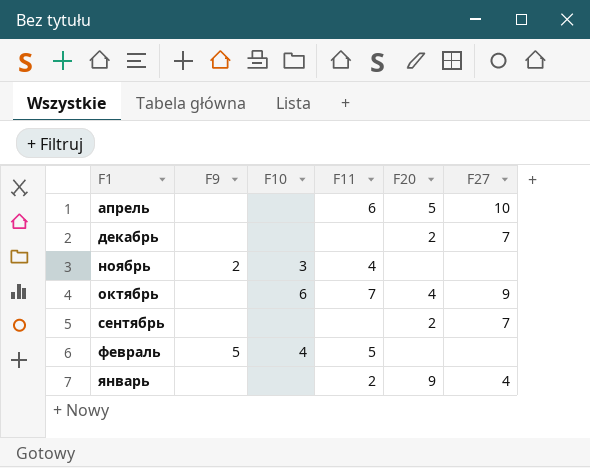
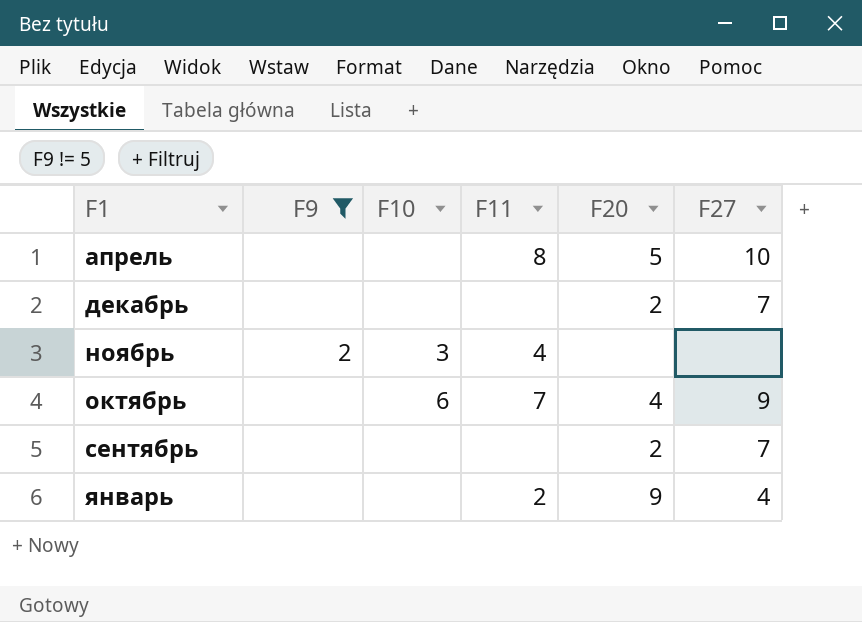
filter: none -> F9 != 5
апрель | F11: 6 -> 8

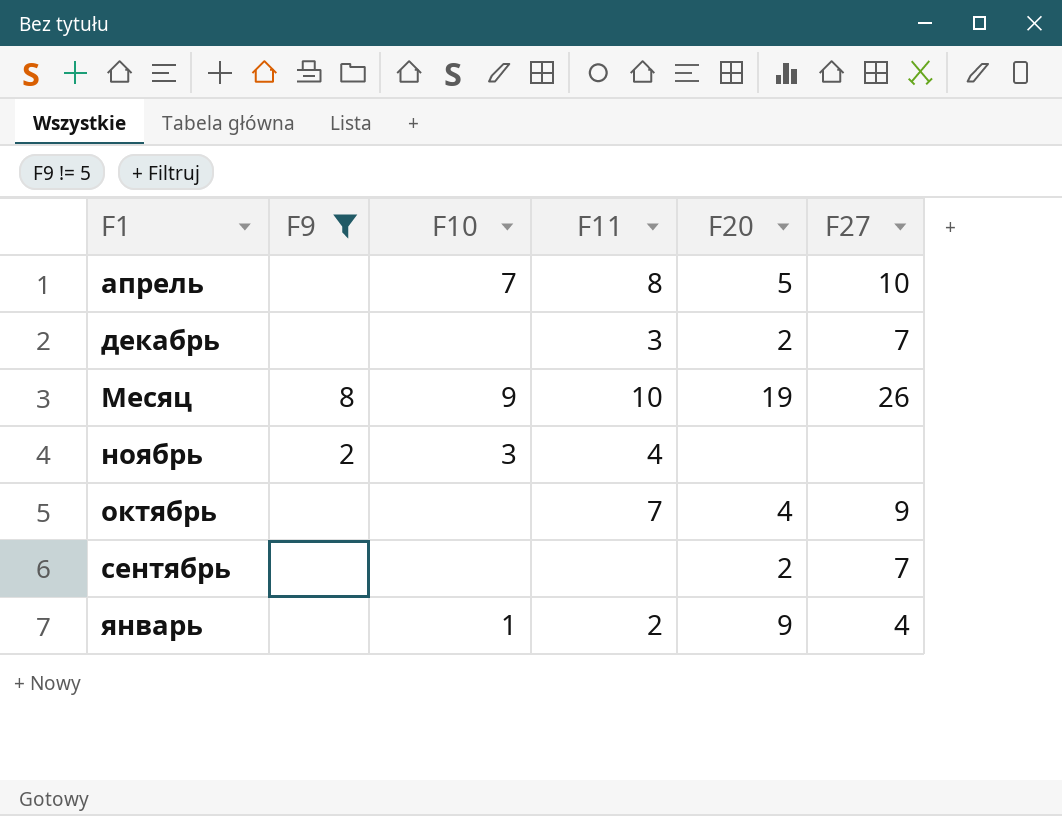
апрель | F10: none -> 7
декабрь | F11: none -> 3
row Месяц: none -> 8 | 9 | 10 | 19 | 26
октябрь | F10: 6 -> none
январь | F10: none -> 1

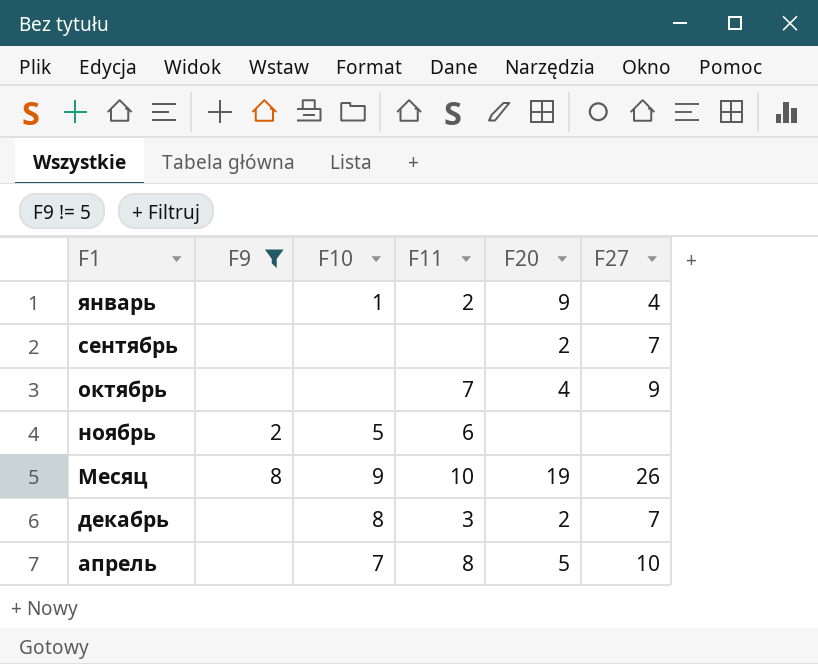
row order: F1 ascending -> F1 descending
ноябрь | F10: 3 -> 5
ноябрь | F11: 4 -> 6
декабрь | F10: none -> 8

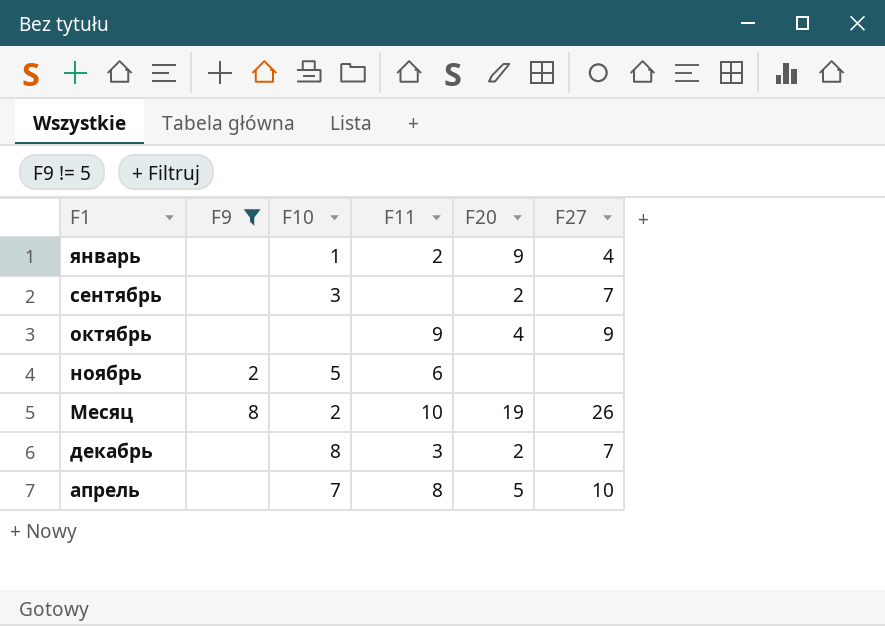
сентябрь | F10: none -> 3
октябрь | F11: 7 -> 9
Месяц | F10: 9 -> 2

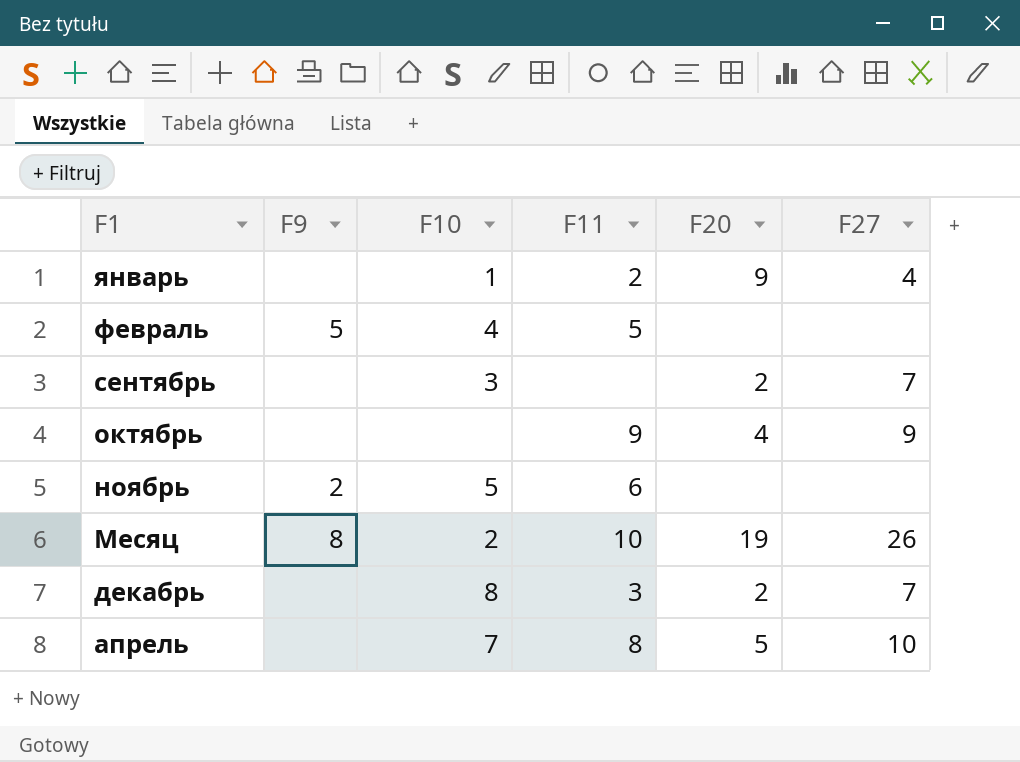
filter: F9 != 5 -> none

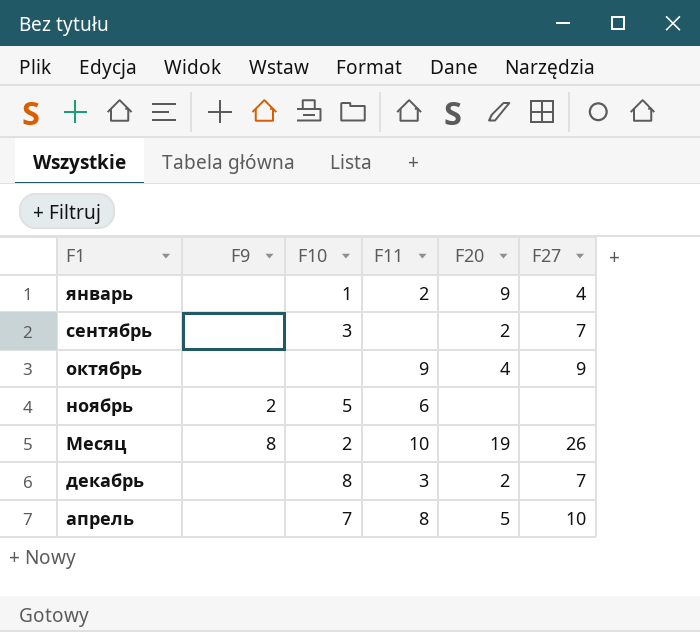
row февраль: 5 | 4 | 5 | none | none -> none

